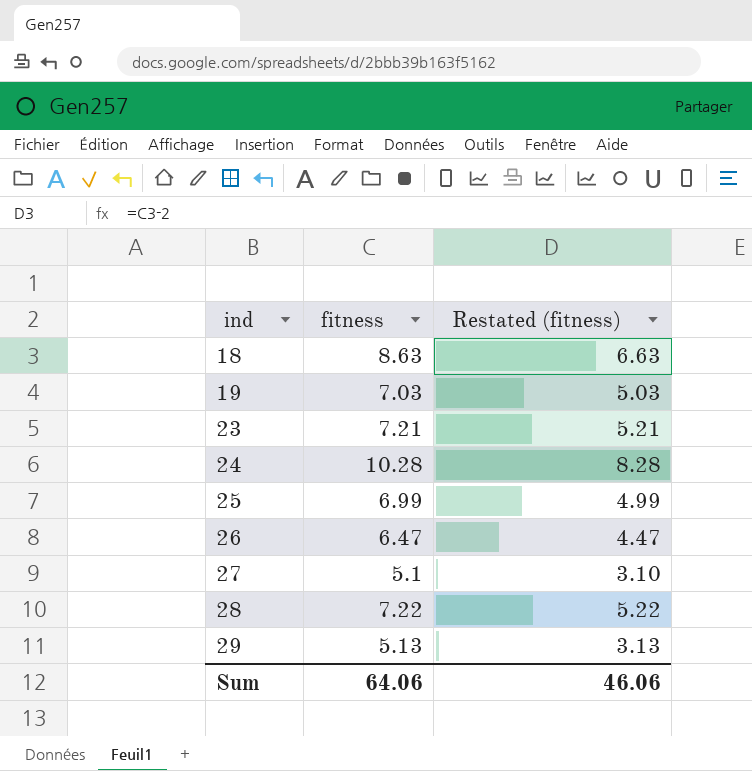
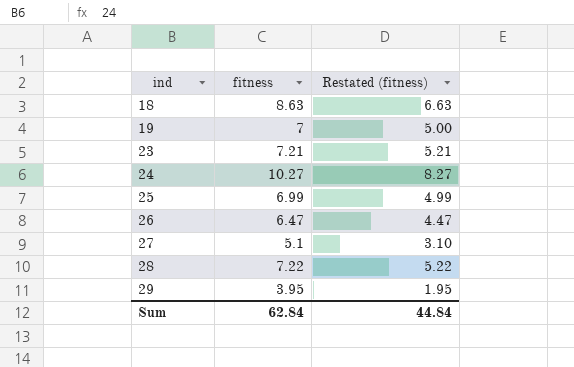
19 | fitness: 7.03 -> 7
19 | Restated (fitness): 5.03 -> 5.00
24 | fitness: 10.28 -> 10.27
24 | Restated (fitness): 8.28 -> 8.27
29 | fitness: 5.13 -> 3.95
29 | Restated (fitness): 3.13 -> 1.95
Sum | fitness: 64.06 -> 62.84
Sum | Restated (fitness): 46.06 -> 44.84

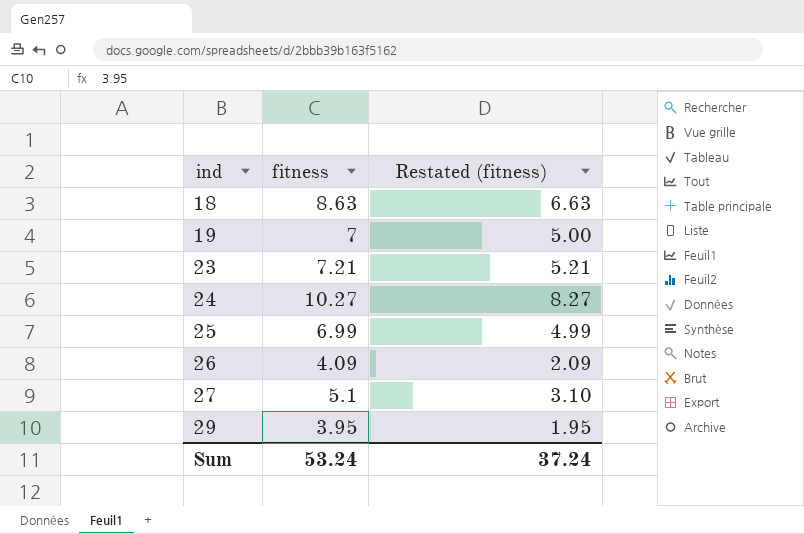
row 28: 7.22 | 5.22 -> none
26 | fitness: 6.47 -> 4.09
26 | Restated (fitness): 4.47 -> 2.09
Sum | fitness: 62.84 -> 53.24
Sum | Restated (fitness): 44.84 -> 37.24

